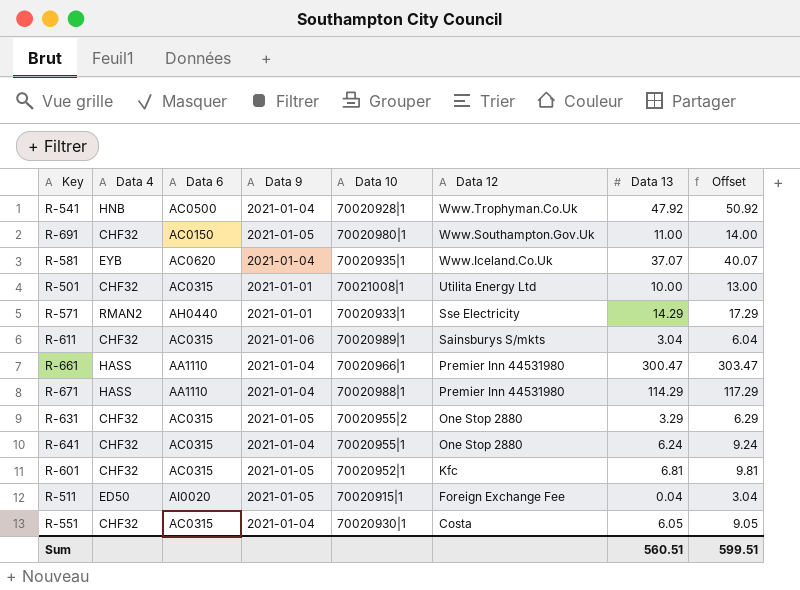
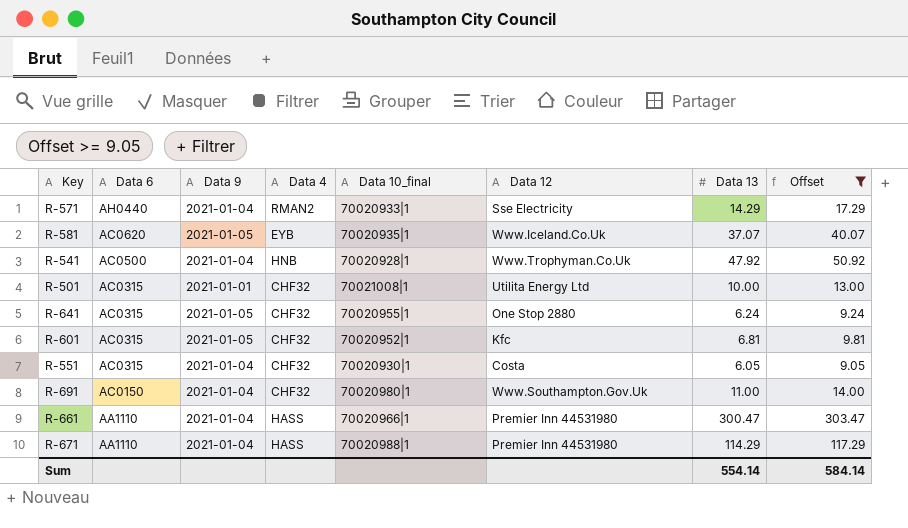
filter: none -> Offset >= 9.05
row order: Data 12 descending -> Data 6 descending
column Data 4 | position: 2 -> 4
column name: Data 10 -> Data 10_final
R-571 | Data 9: 2021-01-01 -> 2021-01-04
R-581 | Data 9: 2021-01-04 -> 2021-01-05
R-641 | Data 9: 2021-01-04 -> 2021-01-05
R-691 | Data 9: 2021-01-05 -> 2021-01-04
Sum | Data 13: 560.51 -> 554.14
Sum | Offset: 599.51 -> 584.14

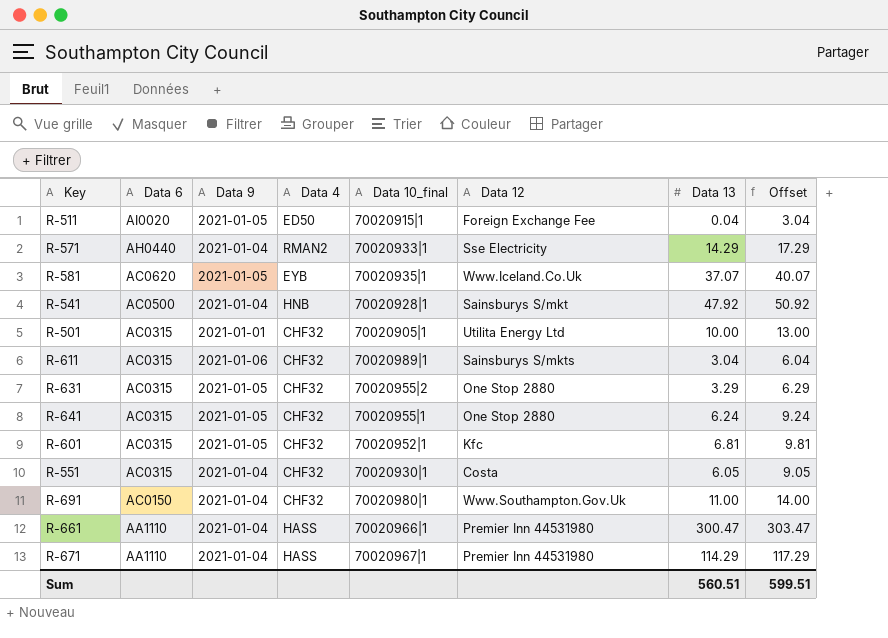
filter: Offset >= 9.05 -> none
R-541 | Data 12: Www.Trophyman.Co.Uk -> Sainsburys S/mkt
R-501 | Data 10_final: 70021008|1 -> 70020905|1
R-671 | Data 10_final: 70020988|1 -> 70020967|1
Sum | Data 13: 554.14 -> 560.51
Sum | Offset: 584.14 -> 599.51

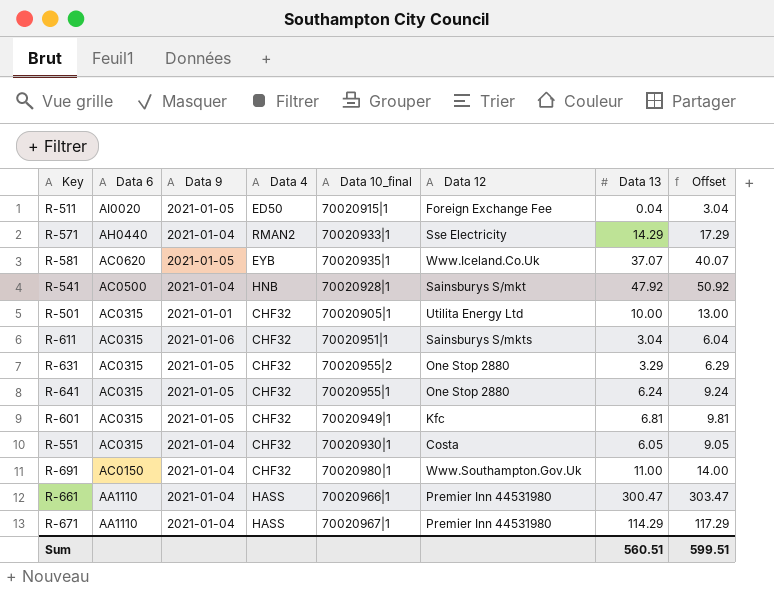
R-611 | Data 10_final: 70020989|1 -> 70020951|1
R-601 | Data 10_final: 70020952|1 -> 70020949|1

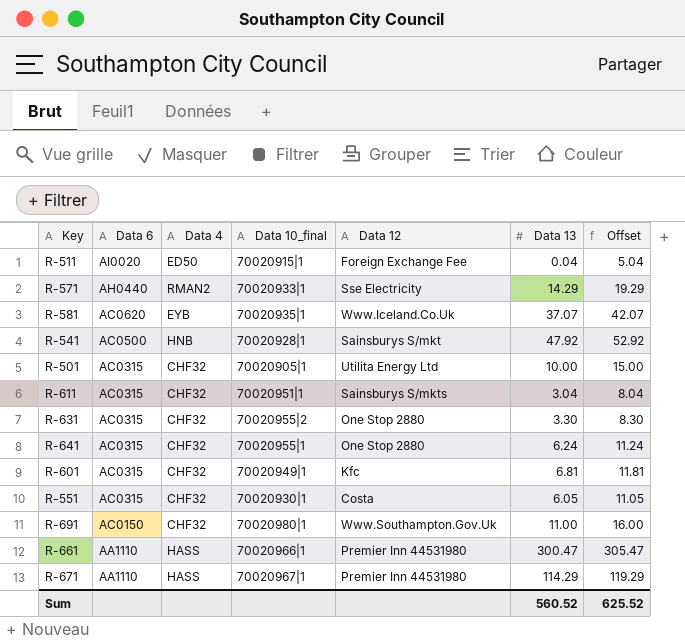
column Data 9 | position: 3 -> none
column Offset | formula: [Data 13] + 3 -> [Data 13] + 5
R-631 | Data 13: 3.29 -> 3.30
Sum | Data 13: 560.51 -> 560.52
Sum | Offset: 599.51 -> 625.52

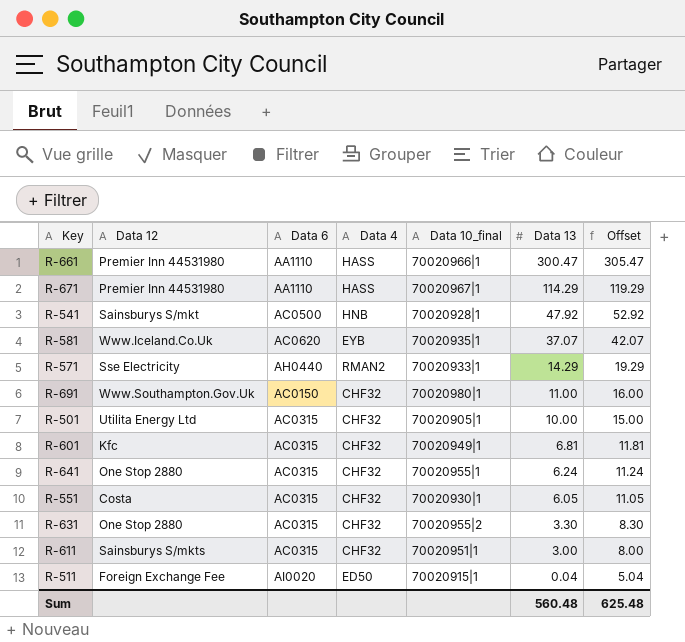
row order: Data 6 descending -> Data 13 descending
column Data 12 | position: 5 -> 2
R-611 | Data 13: 3.04 -> 3.00
R-611 | Offset: 8.04 -> 8.00
Sum | Data 13: 560.52 -> 560.48
Sum | Offset: 625.52 -> 625.48

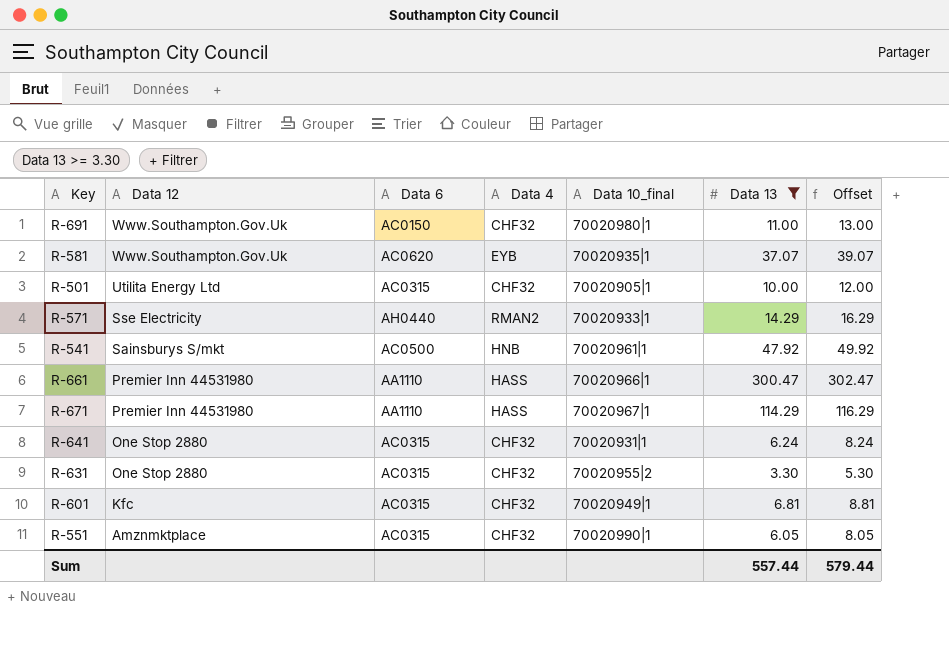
filter: none -> Data 13 >= 3.30
row order: Data 13 descending -> Data 12 descending
column Offset | formula: [Data 13] + 5 -> [Data 13] + 2
R-581 | Data 12: Www.Iceland.Co.Uk -> Www.Southampton.Gov.Uk
R-541 | Data 10_final: 70020928|1 -> 70020961|1
R-641 | Data 10_final: 70020955|1 -> 70020931|1
R-551 | Data 12: Costa -> Amznmktplace
R-551 | Data 10_final: 70020930|1 -> 70020990|1
Sum | Data 13: 560.48 -> 557.44
Sum | Offset: 625.48 -> 579.44

